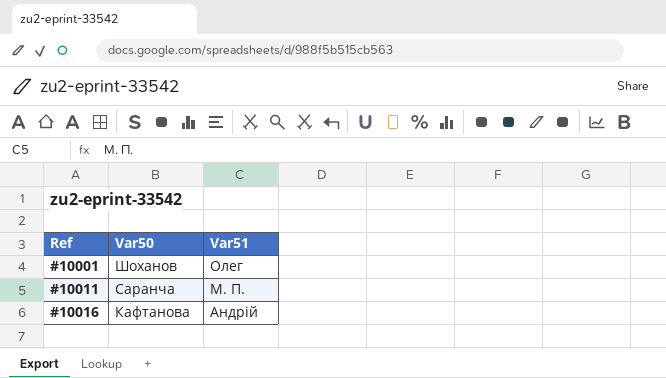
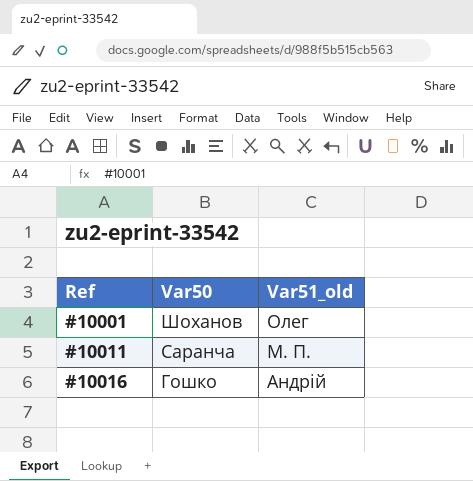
column name: Var51 -> Var51_old
#10016 | Var50: Кафтанова -> Гошко

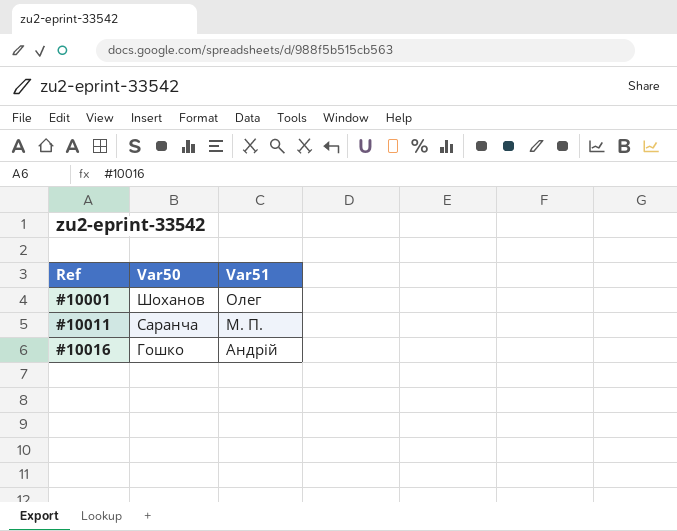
column name: Var51_old -> Var51

